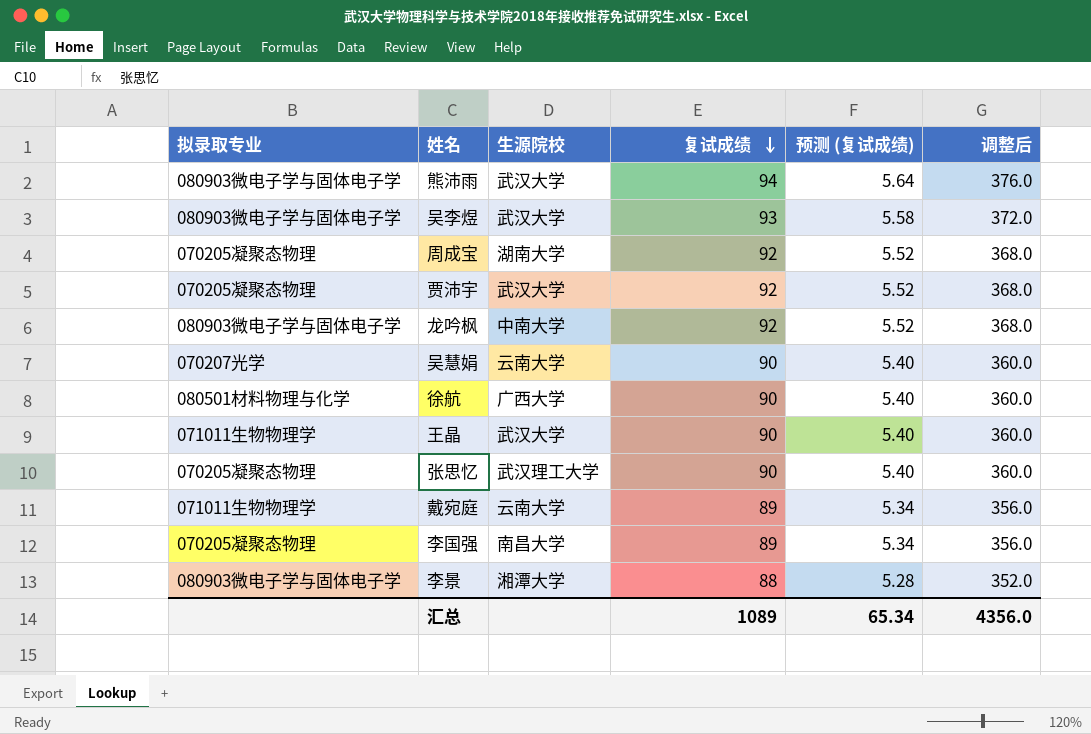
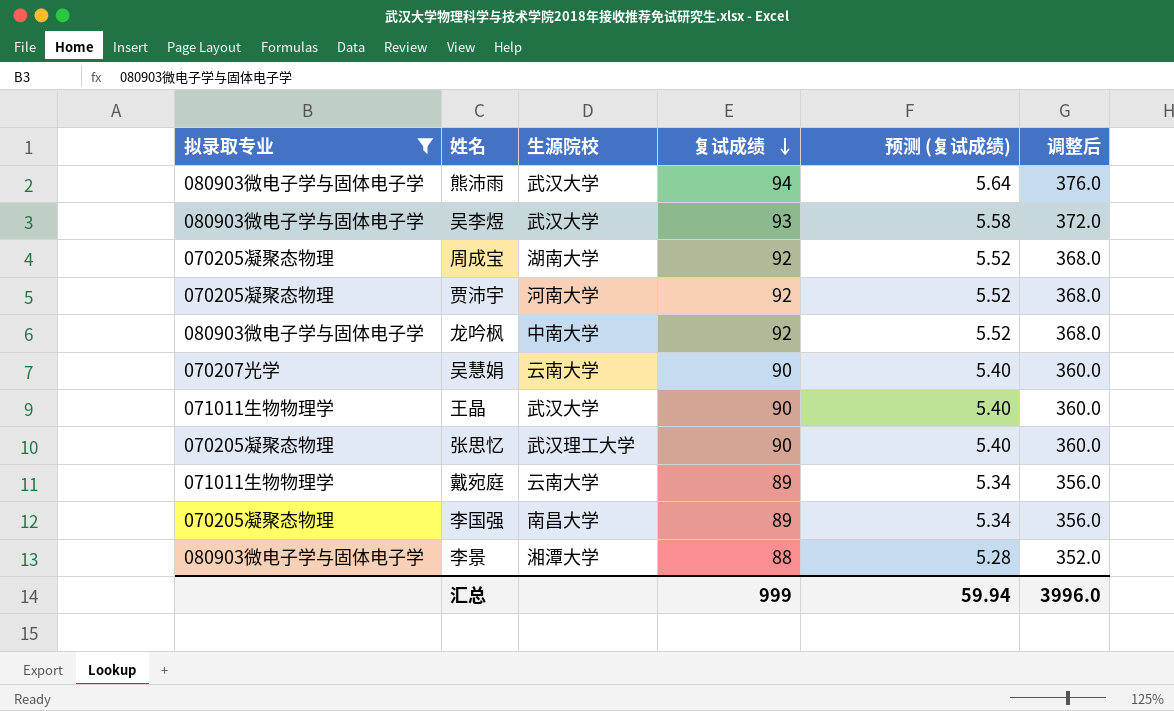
filter: none -> 拟录取专业 != 080501材料物理与化学
贾沛宇 | 生源院校: 武汉大学 -> 河南大学
汇总 | 复试成绩: 1089 -> 999
汇总 | 预测 (复试成绩): 65.34 -> 59.94
汇总 | 调整后: 4356.0 -> 3996.0

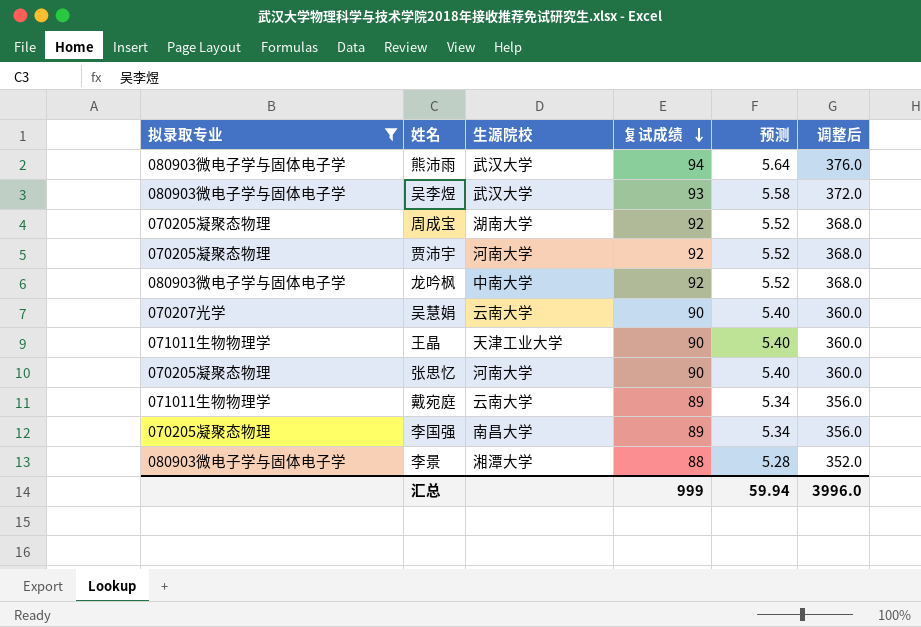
column name: 预测 (复试成绩) -> 预测
王晶 | 生源院校: 武汉大学 -> 天津工业大学
张思忆 | 生源院校: 武汉理工大学 -> 河南大学

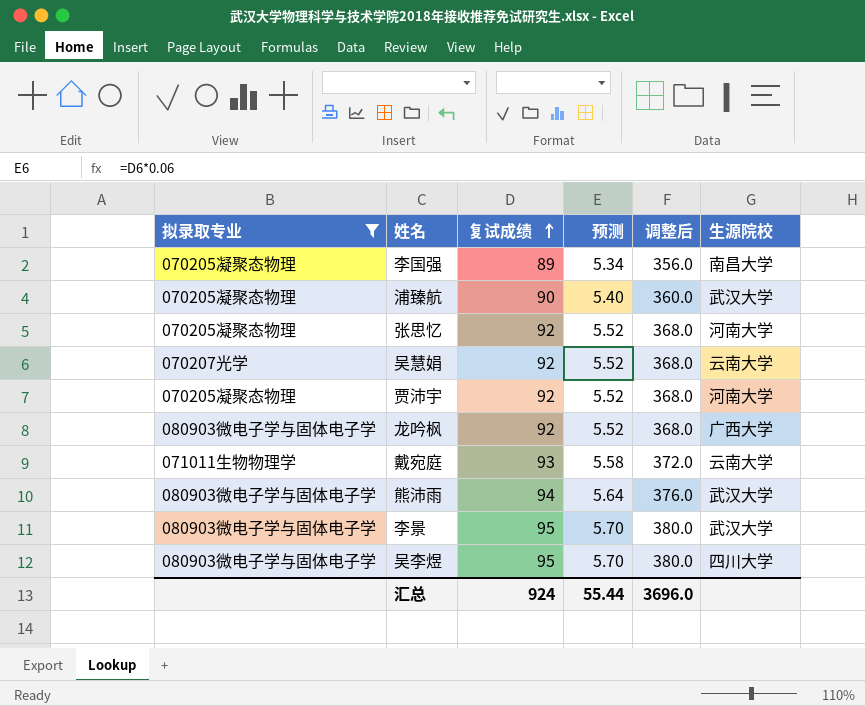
row order: 复试成绩 descending -> 复试成绩 ascending
column 生源院校 | position: 3 -> 6
row 周成宝: 070205凝聚态物理 | 湖南大学 | 92 | 5.52 | 368.0 -> none
row 王晶: 071011生物物理学 | 天津工业大学 | 90 | 5.40 | 360.0 -> none
row 浦臻航: none -> 070205凝聚态物理 | 90 | 5.40 | 360.0 | 武汉大学
张思忆 | 复试成绩: 90 -> 92
张思忆 | 预测: 5.40 -> 5.52
张思忆 | 调整后: 360.0 -> 368.0
吴慧娟 | 复试成绩: 90 -> 92
吴慧娟 | 预测: 5.40 -> 5.52
吴慧娟 | 调整后: 360.0 -> 368.0
龙吟枫 | 生源院校: 中南大学 -> 广西大学
戴宛庭 | 复试成绩: 89 -> 93
戴宛庭 | 预测: 5.34 -> 5.58
戴宛庭 | 调整后: 356.0 -> 372.0
李景 | 复试成绩: 88 -> 95
李景 | 预测: 5.28 -> 5.70
李景 | 调整后: 352.0 -> 380.0
李景 | 生源院校: 湘潭大学 -> 武汉大学
吴李煜 | 复试成绩: 93 -> 95
吴李煜 | 预测: 5.58 -> 5.70
吴李煜 | 调整后: 372.0 -> 380.0
吴李煜 | 生源院校: 武汉大学 -> 四川大学
汇总 | 复试成绩: 999 -> 924
汇总 | 预测: 59.94 -> 55.44
汇总 | 调整后: 3996.0 -> 3696.0

